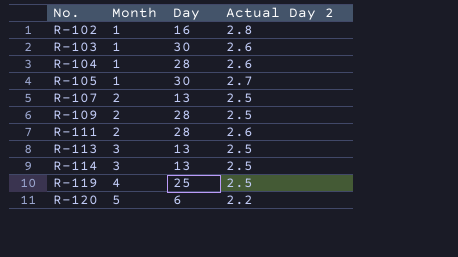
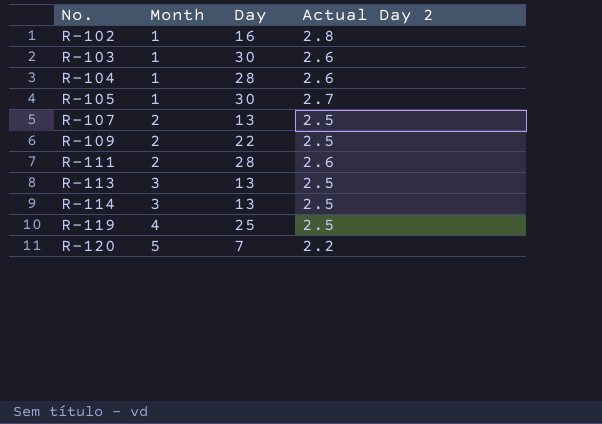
R-109 | Day: 28 -> 22
R-120 | Day: 6 -> 7

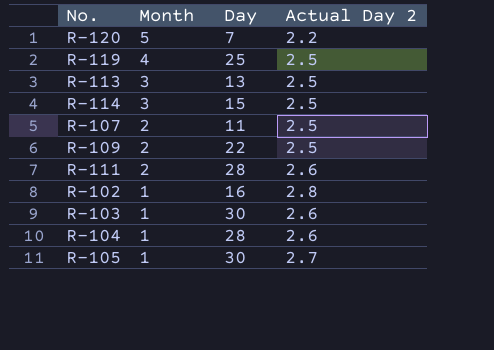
row order: No. ascending -> Month descending
R-114 | Day: 13 -> 15
R-107 | Day: 13 -> 11

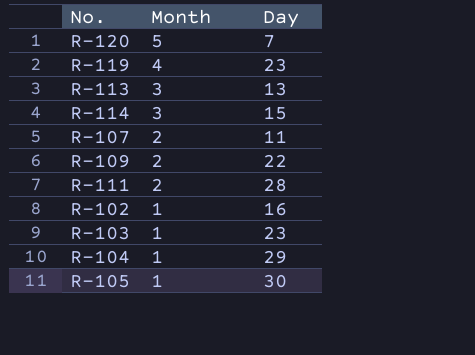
column Actual Day 2 | position: 4 -> none
R-119 | Day: 25 -> 23
R-103 | Day: 30 -> 23
R-104 | Day: 28 -> 29

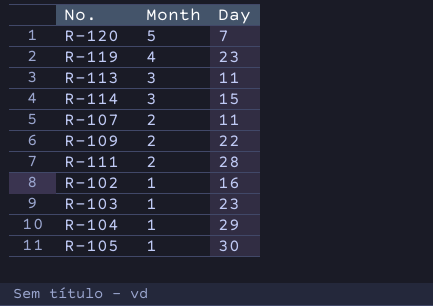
R-113 | Day: 13 -> 11

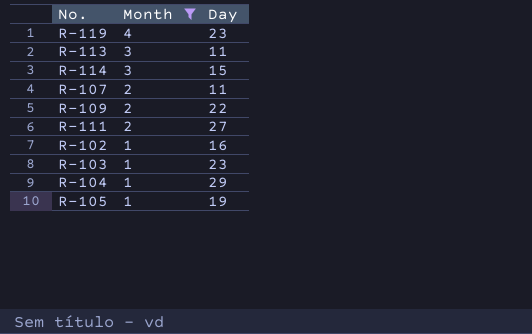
filter: none -> Month != 5
R-111 | Day: 28 -> 27
R-105 | Day: 30 -> 19

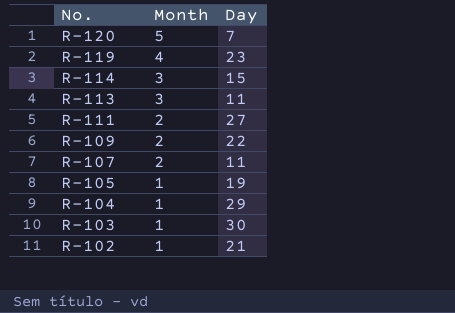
filter: Month != 5 -> none
row order: Month descending -> No. descending
R-103 | Day: 23 -> 30
R-102 | Day: 16 -> 21

